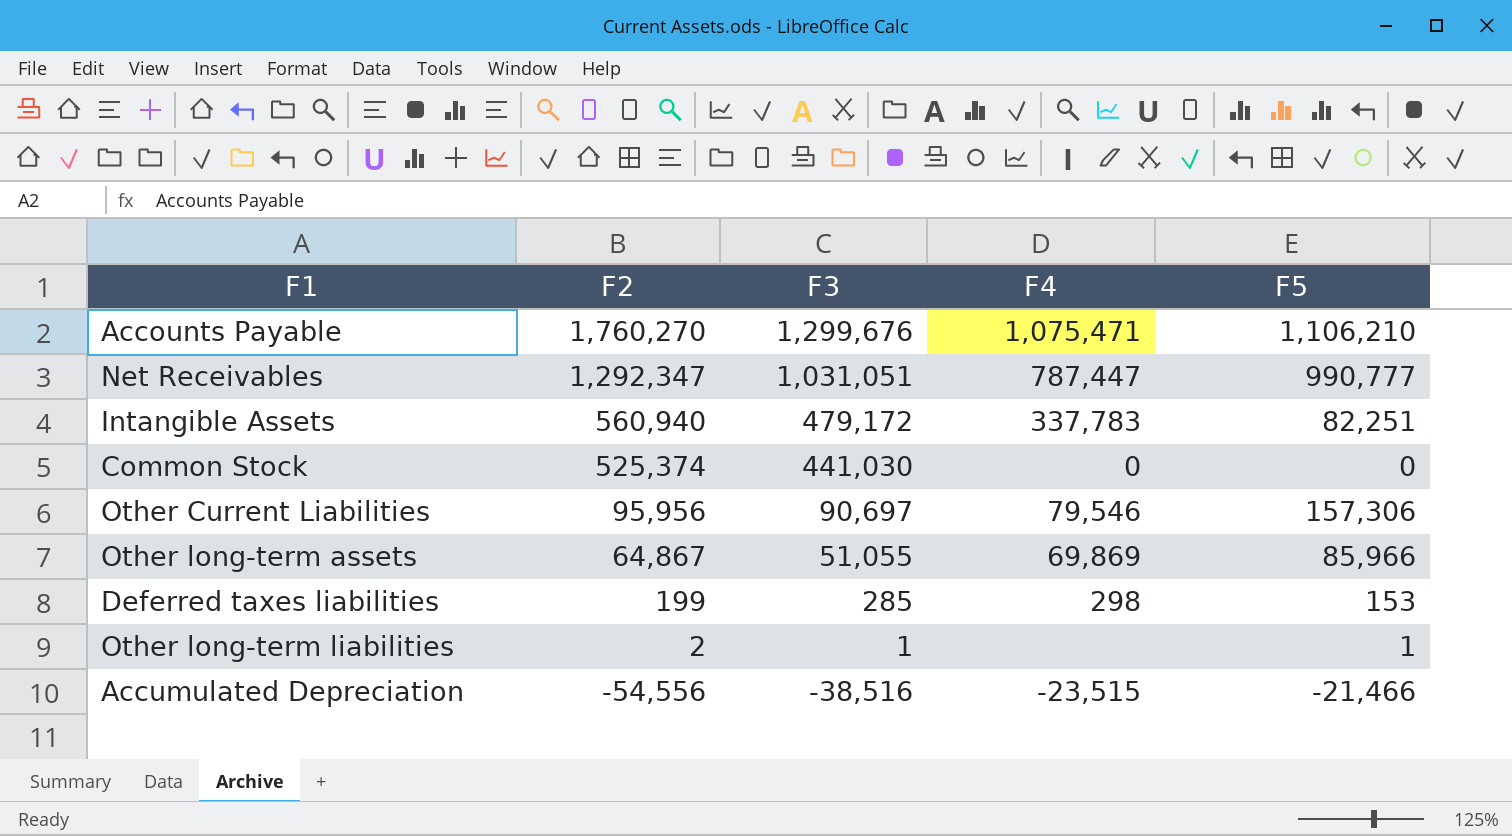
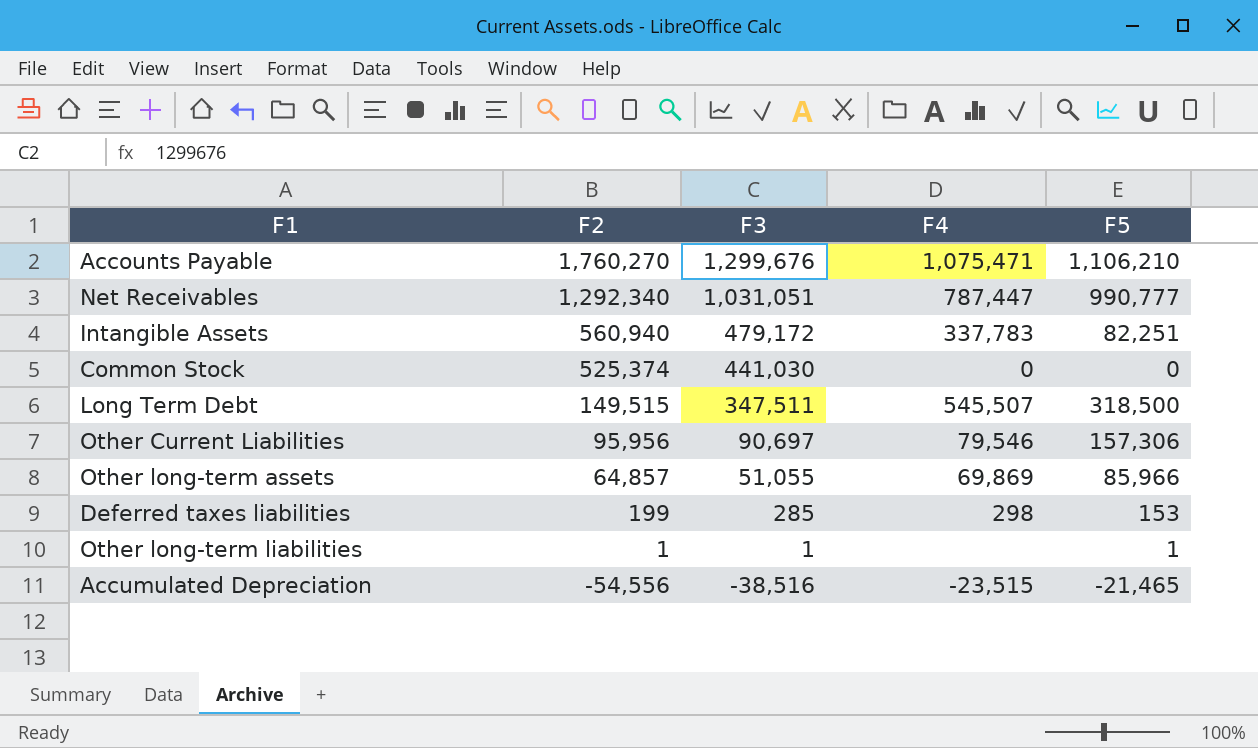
Net Receivables | F2: 1,292,347 -> 1,292,340
row Long Term Debt: none -> 149,515 | 347,511 | 545,507 | 318,500
Other long-term assets | F2: 64,867 -> 64,857
Other long-term liabilities | F2: 2 -> 1
Accumulated Depreciation | F5: -21,466 -> -21,465

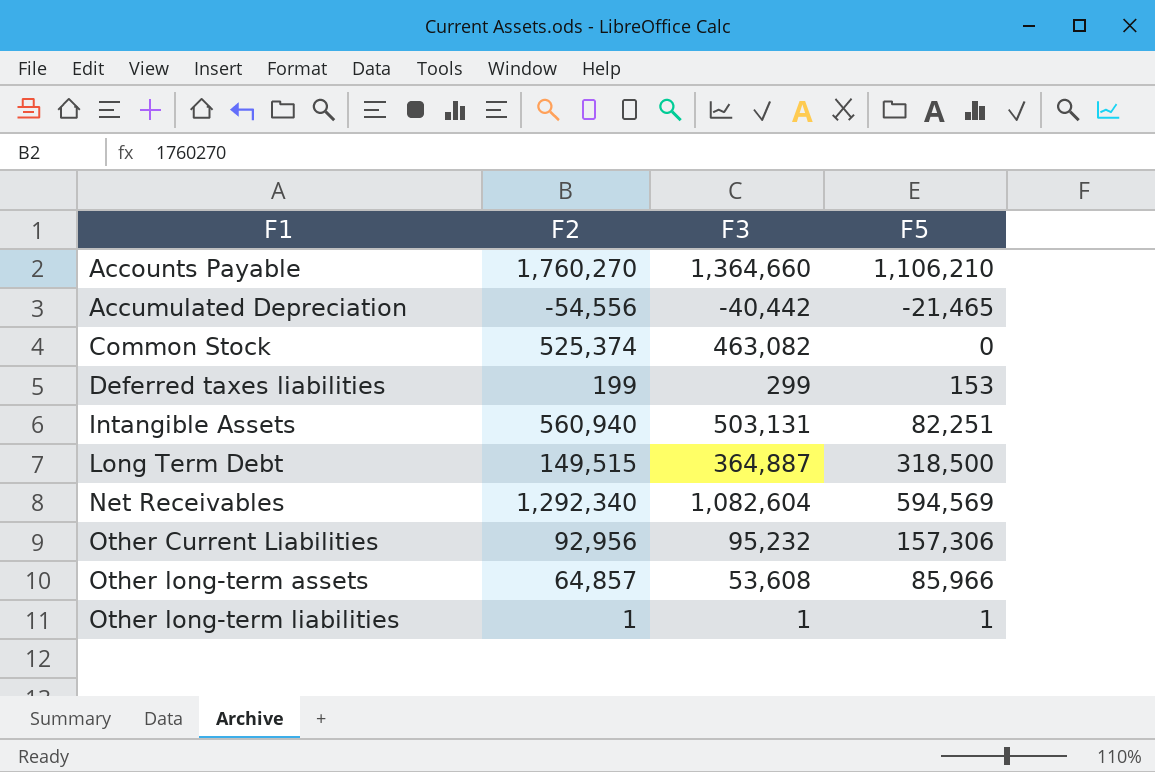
row order: F2 descending -> F1 ascending
column F4 | position: 4 -> none
Accounts Payable | F3: 1,299,676 -> 1,364,660
Accumulated Depreciation | F3: -38,516 -> -40,442
Common Stock | F3: 441,030 -> 463,082
Deferred taxes liabilities | F3: 285 -> 299
Intangible Assets | F3: 479,172 -> 503,131
Long Term Debt | F3: 347,511 -> 364,887
Net Receivables | F3: 1,031,051 -> 1,082,604
Net Receivables | F5: 990,777 -> 594,569
Other Current Liabilities | F2: 95,956 -> 92,956
Other Current Liabilities | F3: 90,697 -> 95,232
Other long-term assets | F3: 51,055 -> 53,608

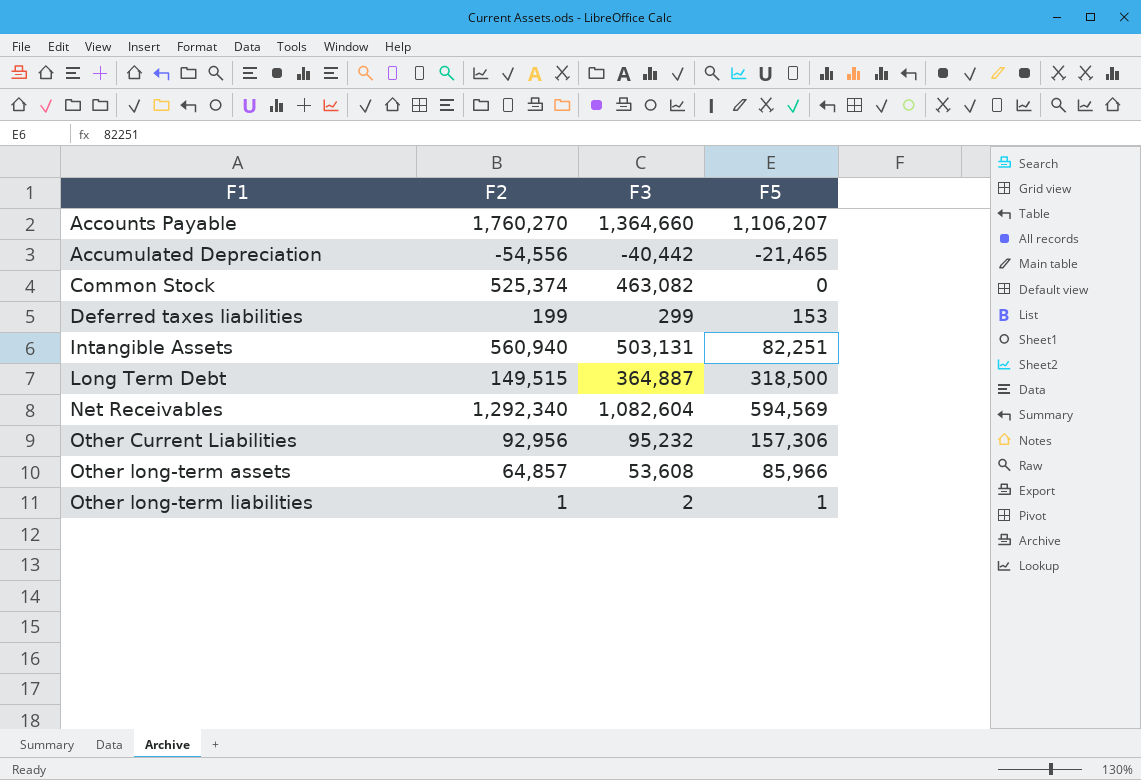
Accounts Payable | F5: 1,106,210 -> 1,106,207
Other long-term liabilities | F3: 1 -> 2

